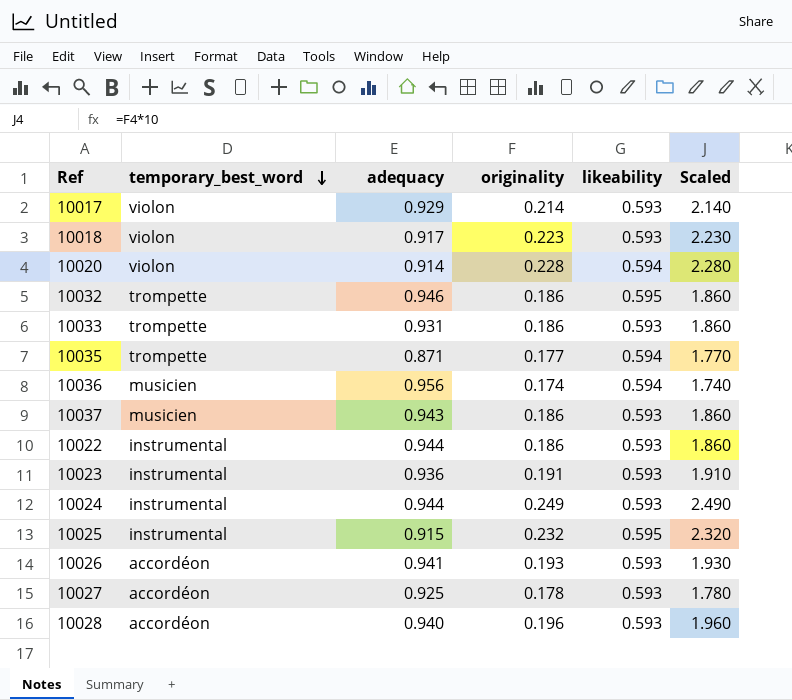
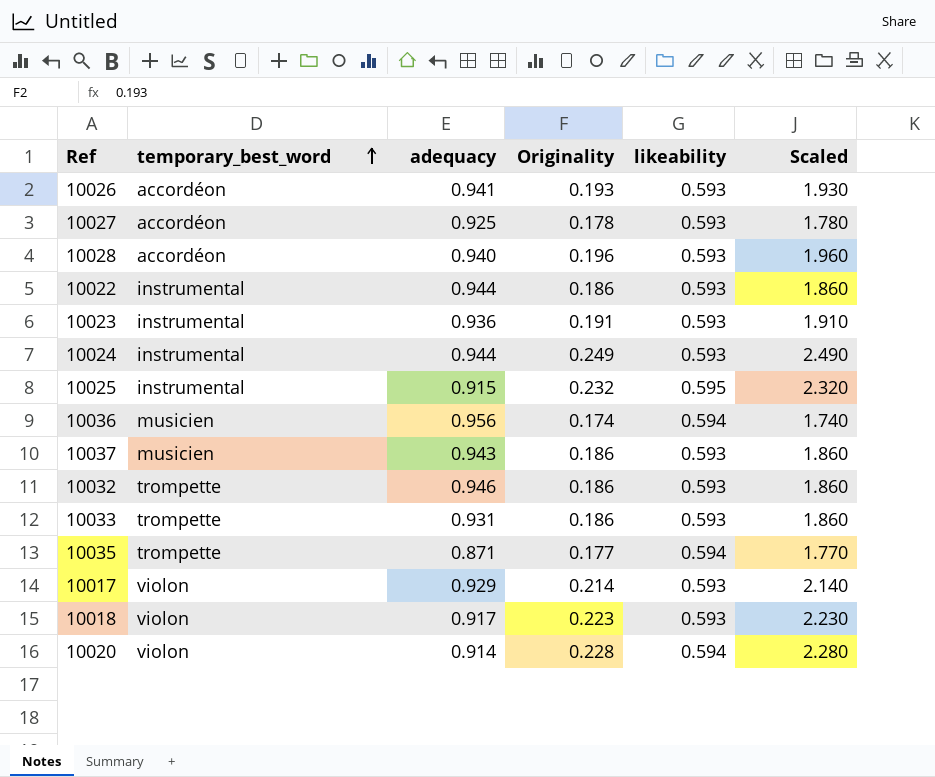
row order: temporary_best_word descending -> temporary_best_word ascending
column name: originality -> Originality
10032 | likeability: 0.595 -> 0.593

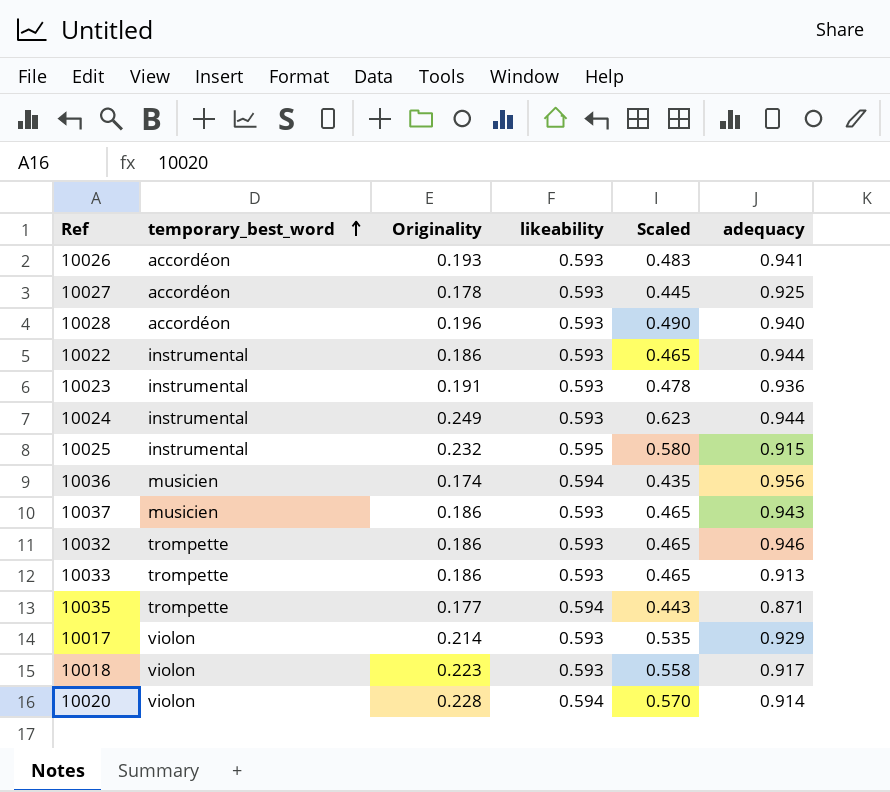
column Scaled | formula: [Originality] * 10 -> [Originality] * 2.5
column adequacy | position: 3 -> 6
10033 | adequacy: 0.931 -> 0.913

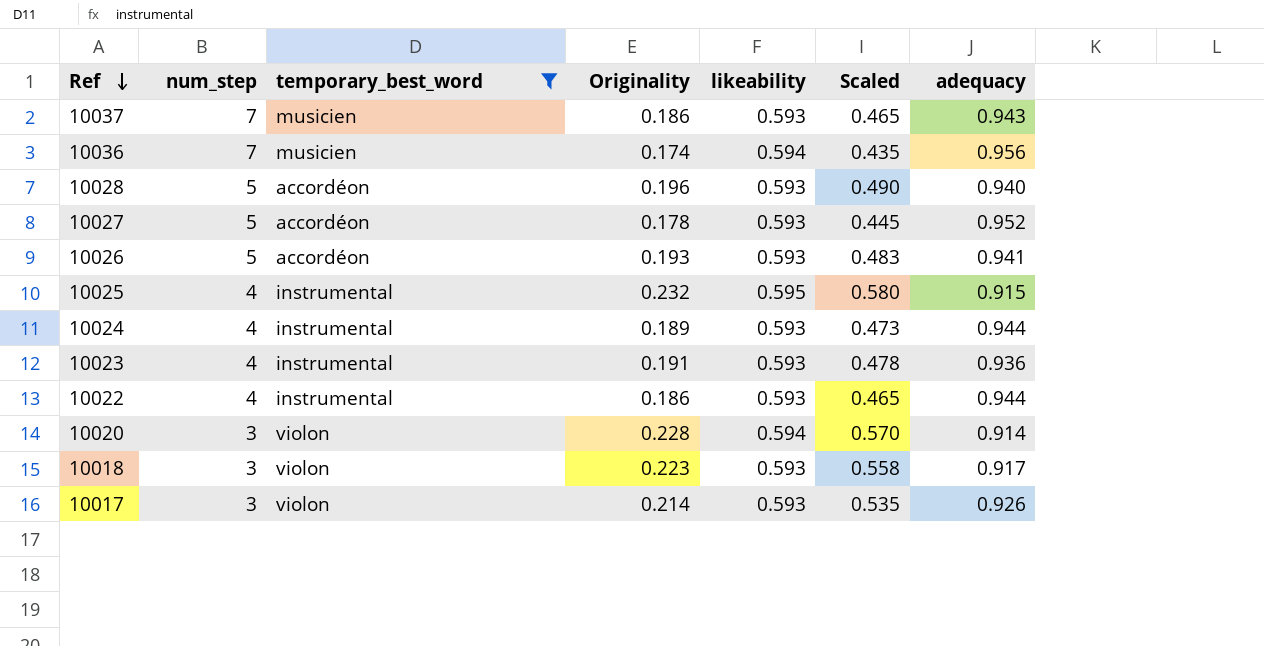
filter: none -> temporary_best_word != trompette
row order: temporary_best_word ascending -> Ref descending
column num_step | position: none -> 2
10027 | adequacy: 0.925 -> 0.952
10024 | Originality: 0.249 -> 0.189
10024 | Scaled: 0.623 -> 0.473
10017 | adequacy: 0.929 -> 0.926

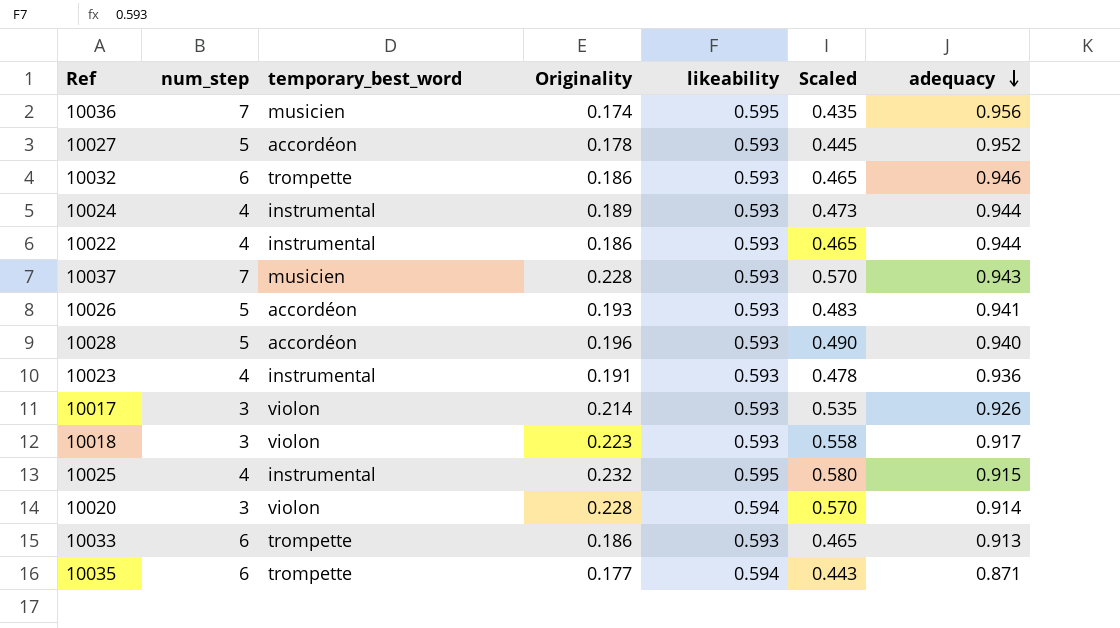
filter: temporary_best_word != trompette -> none
row order: Ref descending -> adequacy descending
10036 | likeability: 0.594 -> 0.595
10037 | Originality: 0.186 -> 0.228
10037 | Scaled: 0.465 -> 0.570

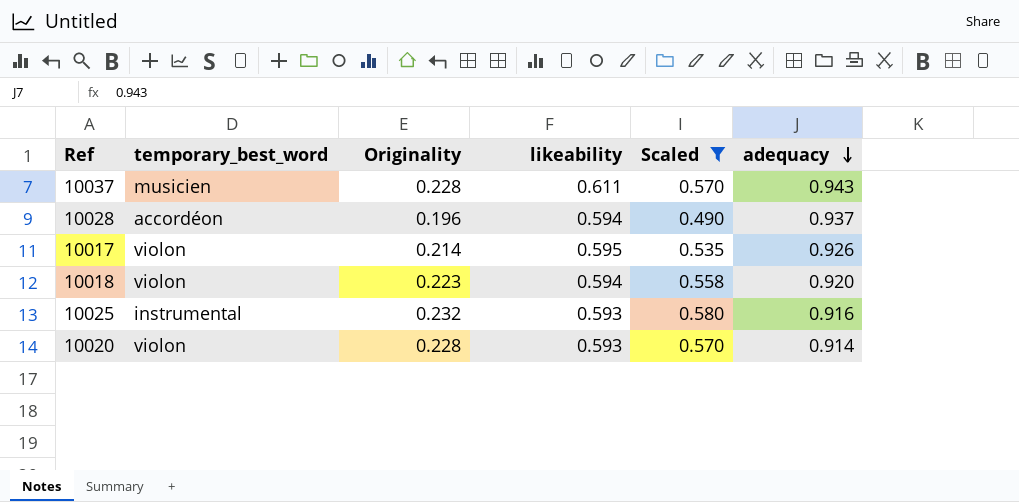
filter: none -> Scaled >= 0.490
column num_step | position: 2 -> none
10037 | likeability: 0.593 -> 0.611
10028 | likeability: 0.593 -> 0.594
10028 | adequacy: 0.940 -> 0.937
10017 | likeability: 0.593 -> 0.595
10018 | likeability: 0.593 -> 0.594
10018 | adequacy: 0.917 -> 0.920
10025 | likeability: 0.595 -> 0.593
10025 | adequacy: 0.915 -> 0.916
10020 | likeability: 0.594 -> 0.593

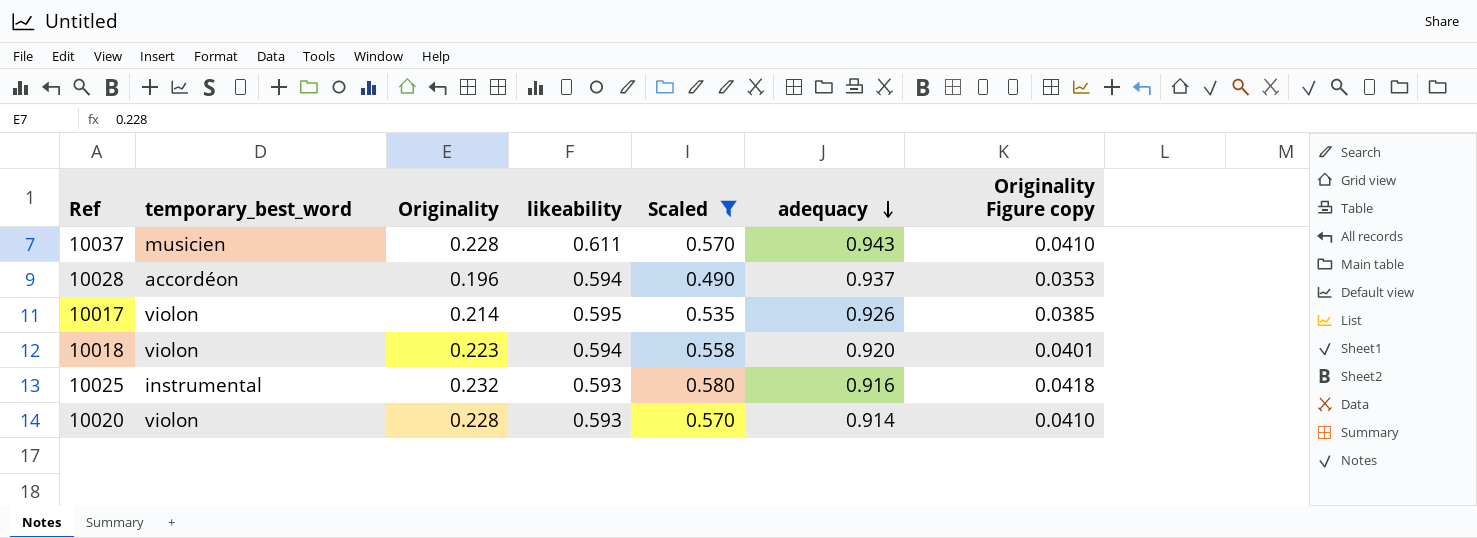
column Originality Figure copy | formula: none -> [Originality] * 0.18

